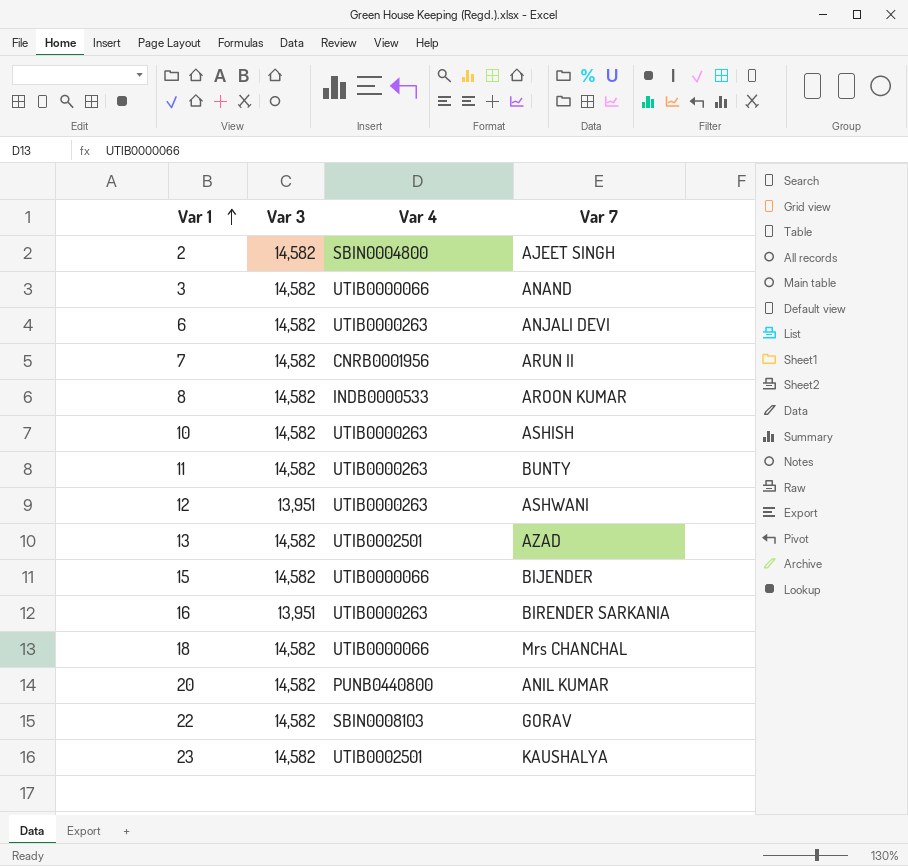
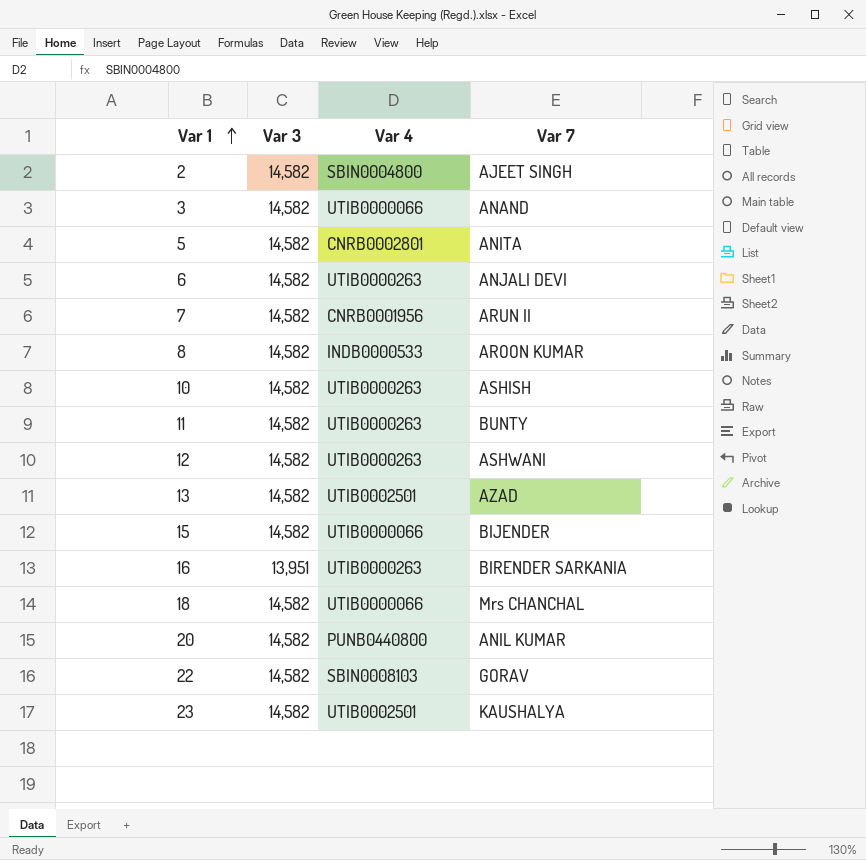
row 5: none -> 14,582 | CNRB0002801 | ANITA
12 | Var 3: 13,951 -> 14,582

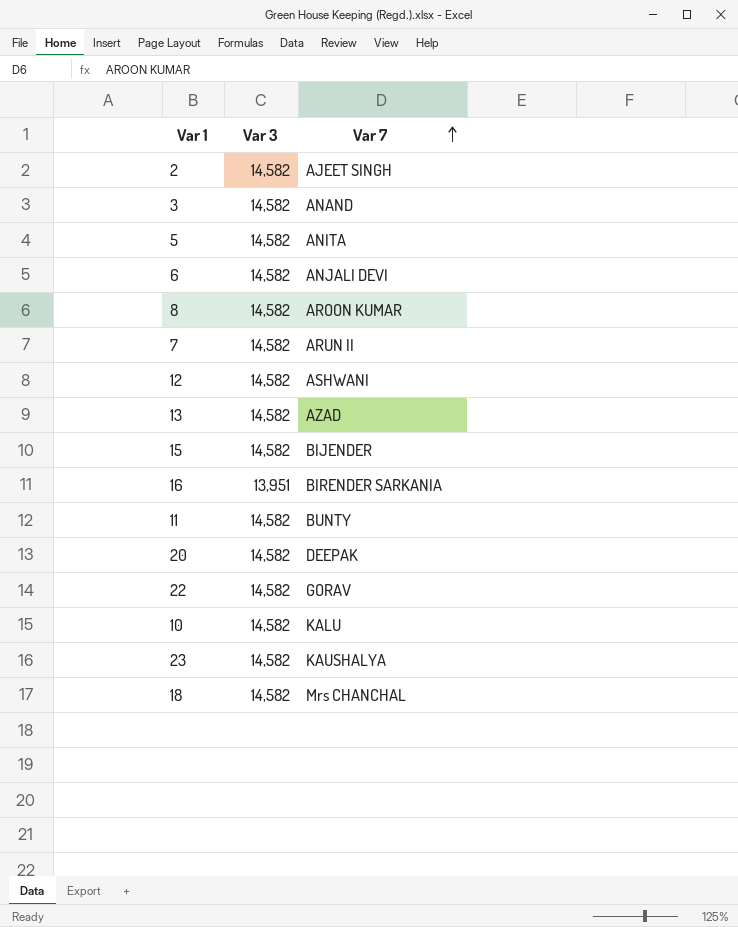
row order: Var 1 ascending -> Var 7 ascending
column Var 4 | position: 3 -> none
20 | Var 7: ANIL KUMAR -> DEEPAK
10 | Var 7: ASHISH -> KALU

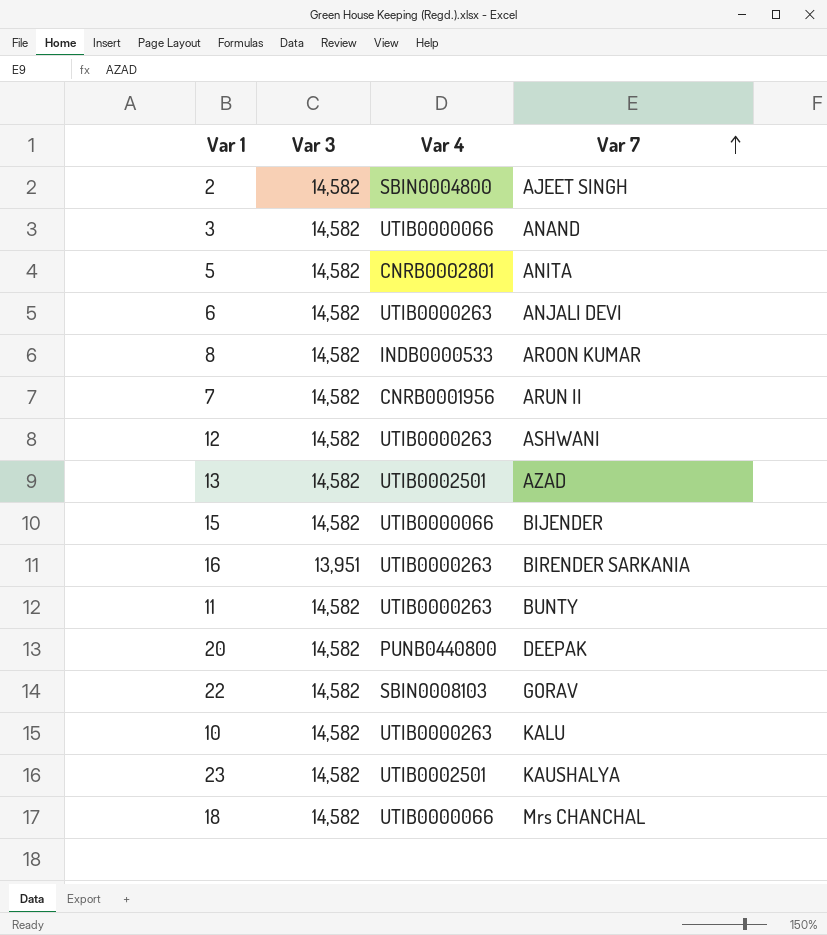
column Var 4 | position: none -> 3

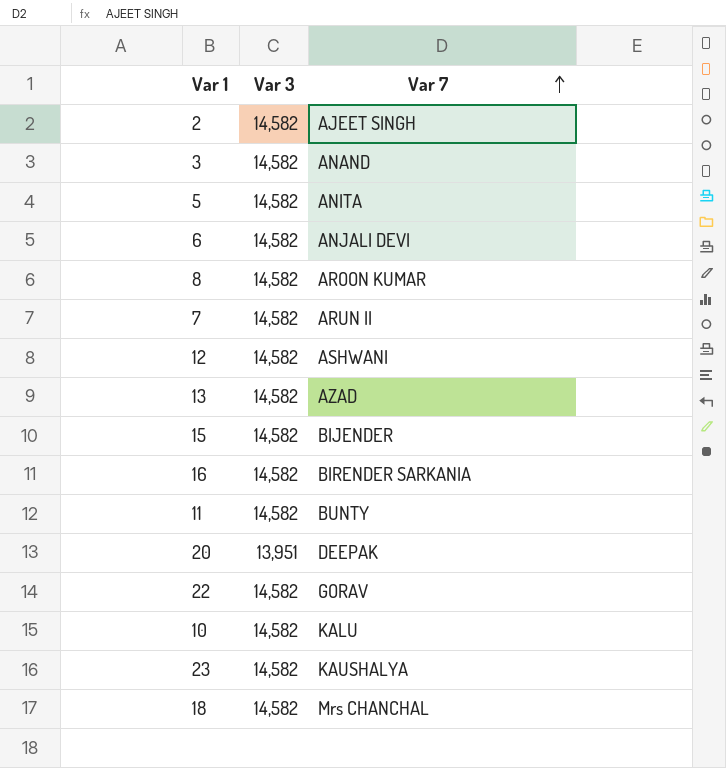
column Var 4 | position: 3 -> none
16 | Var 3: 13,951 -> 14,582
20 | Var 3: 14,582 -> 13,951

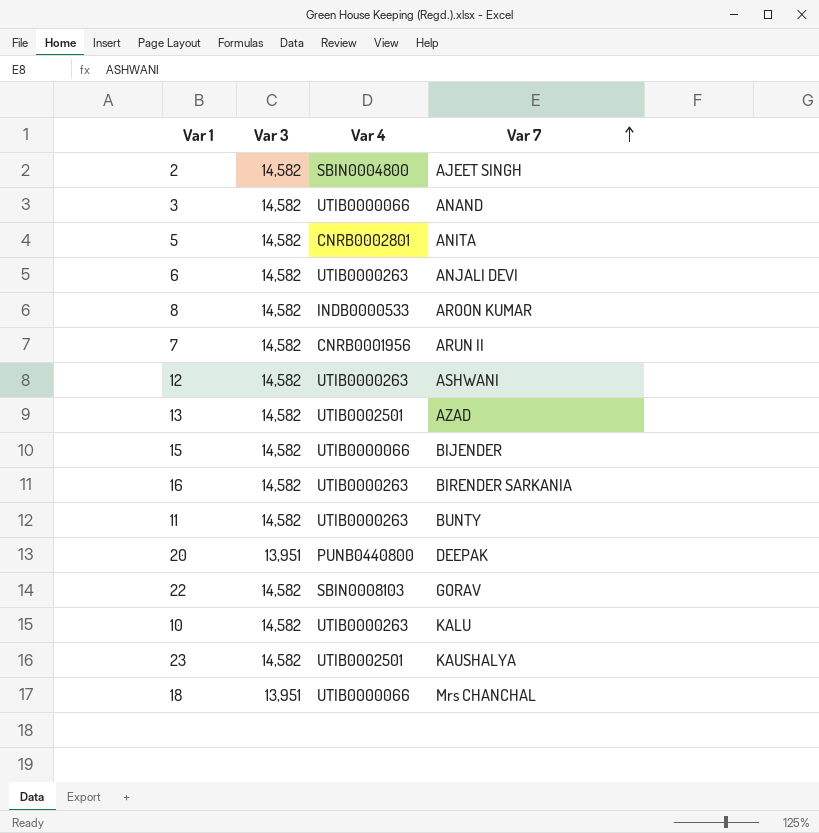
column Var 4 | position: none -> 3
18 | Var 3: 14,582 -> 13,951

